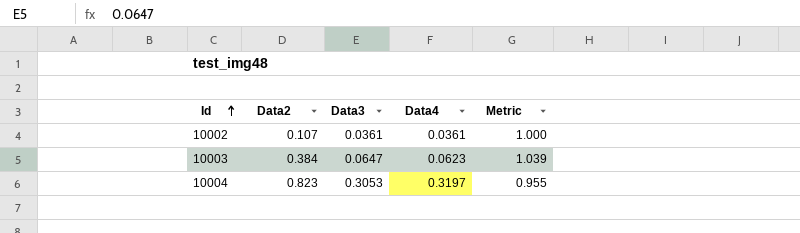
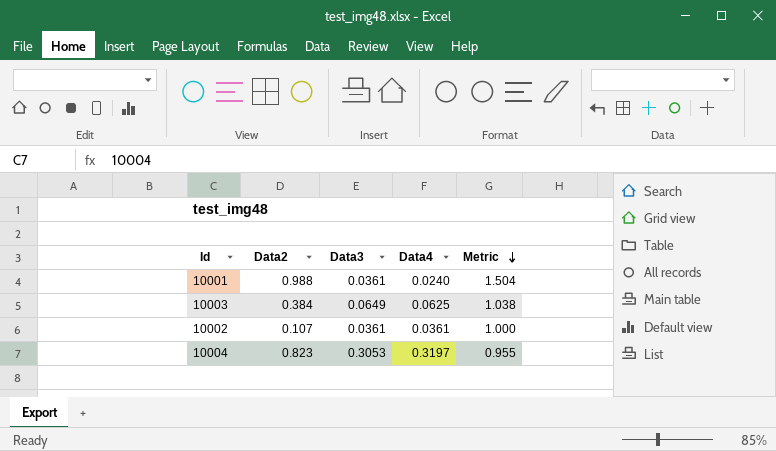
row order: Id ascending -> Metric descending
row 10001: none -> 0.988 | 0.0361 | 0.0240 | 1.504
10003 | Data3: 0.0647 -> 0.0649
10003 | Data4: 0.0623 -> 0.0625
10003 | Metric: 1.039 -> 1.038

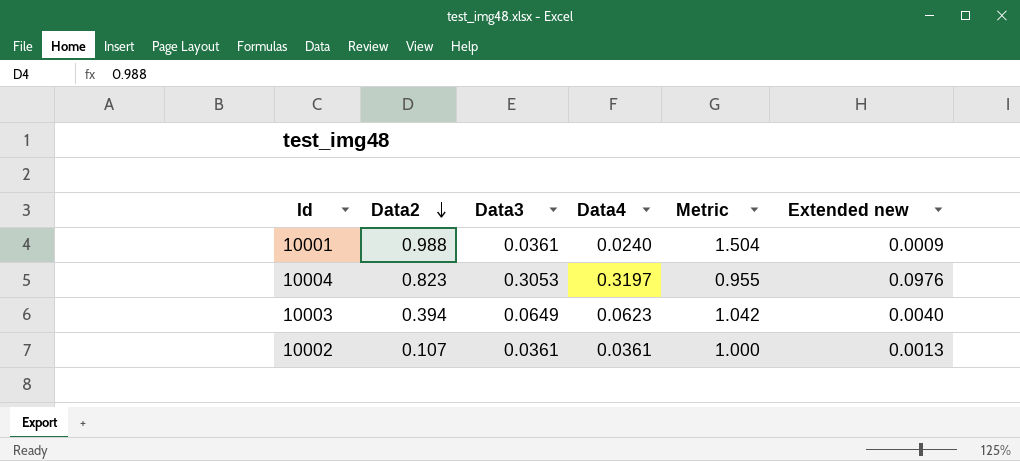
row order: Metric descending -> Data2 descending
column Extended new | formula: none -> [Data3] * [Data4]
10003 | Data2: 0.384 -> 0.394
10003 | Data4: 0.0625 -> 0.0623
10003 | Metric: 1.038 -> 1.042

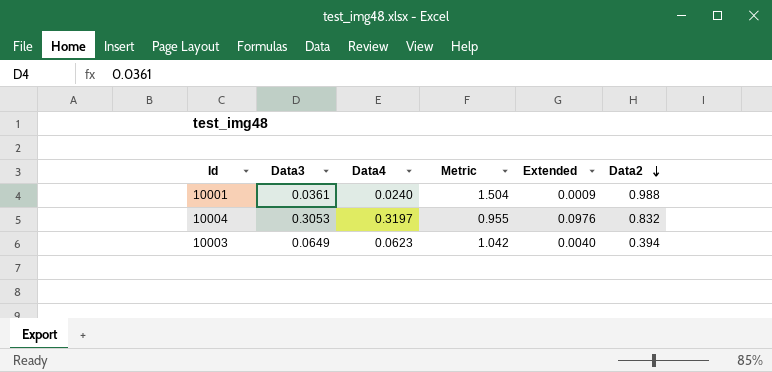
column name: Extended new -> Extended
column Data2 | position: 2 -> 6
row 10002: 0.107 | 0.0361 | 0.0361 | 1.000 | 0.0013 -> none
10004 | Data2: 0.823 -> 0.832

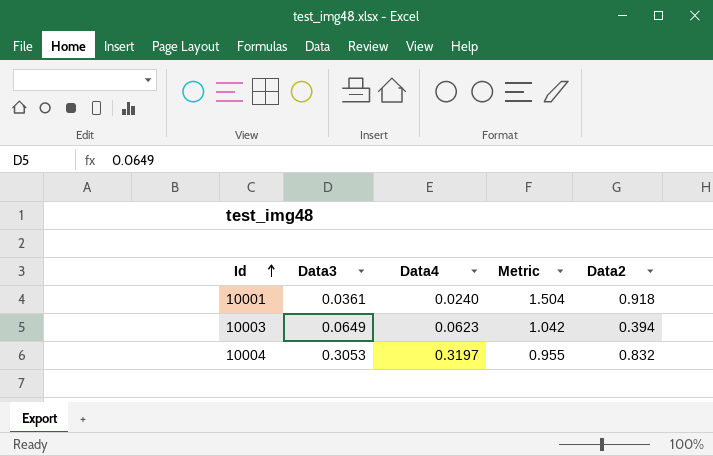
row order: Data2 descending -> Id ascending
column Extended | formula: [Data3] * [Data4] -> none
10001 | Data2: 0.988 -> 0.918

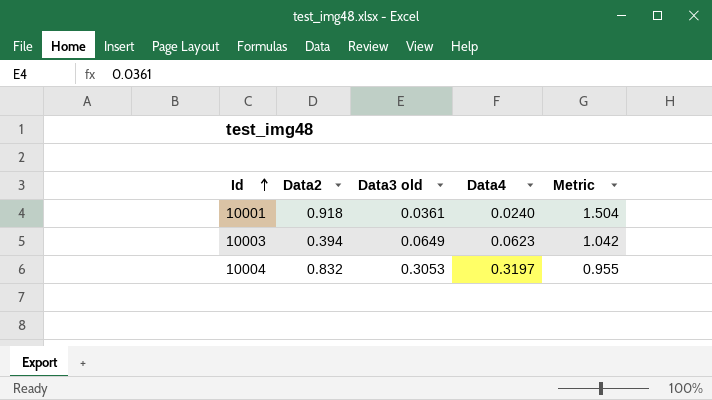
column Data2 | position: 5 -> 2
column name: Data3 -> Data3 old

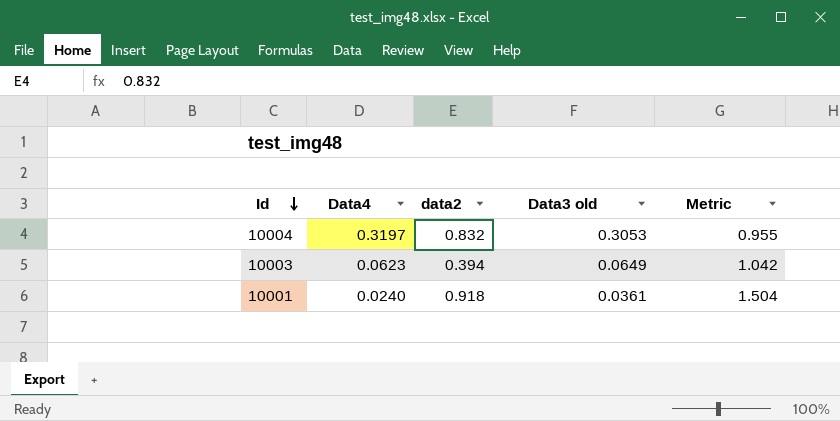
row order: Id ascending -> Id descending
column Data4 | position: 4 -> 2
column name: Data2 -> data2

